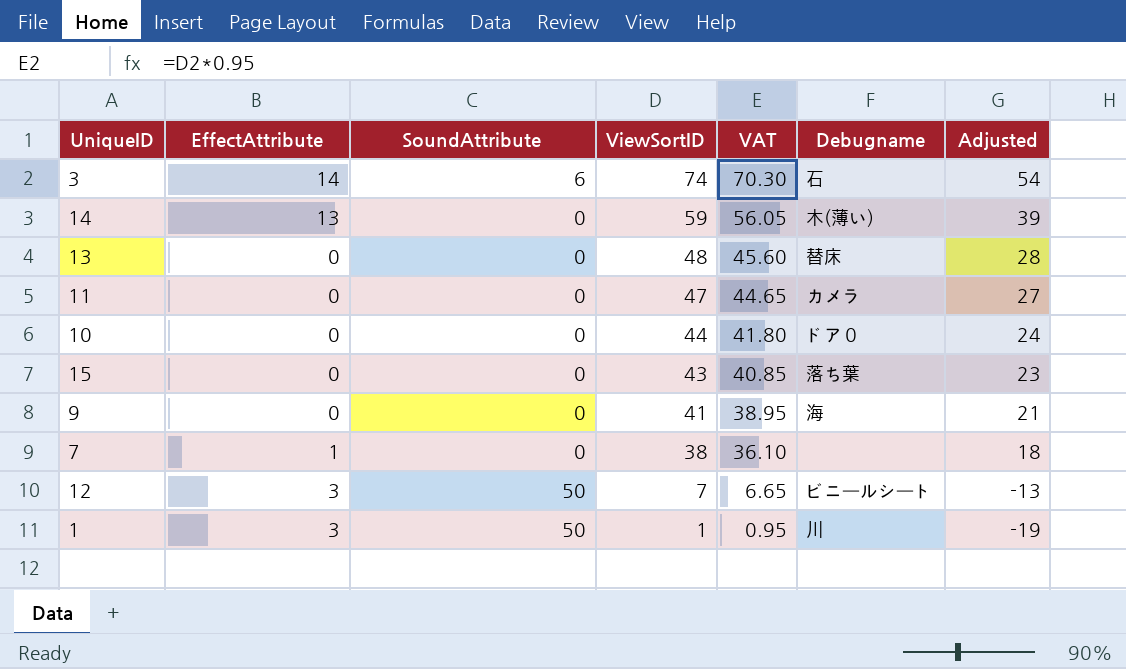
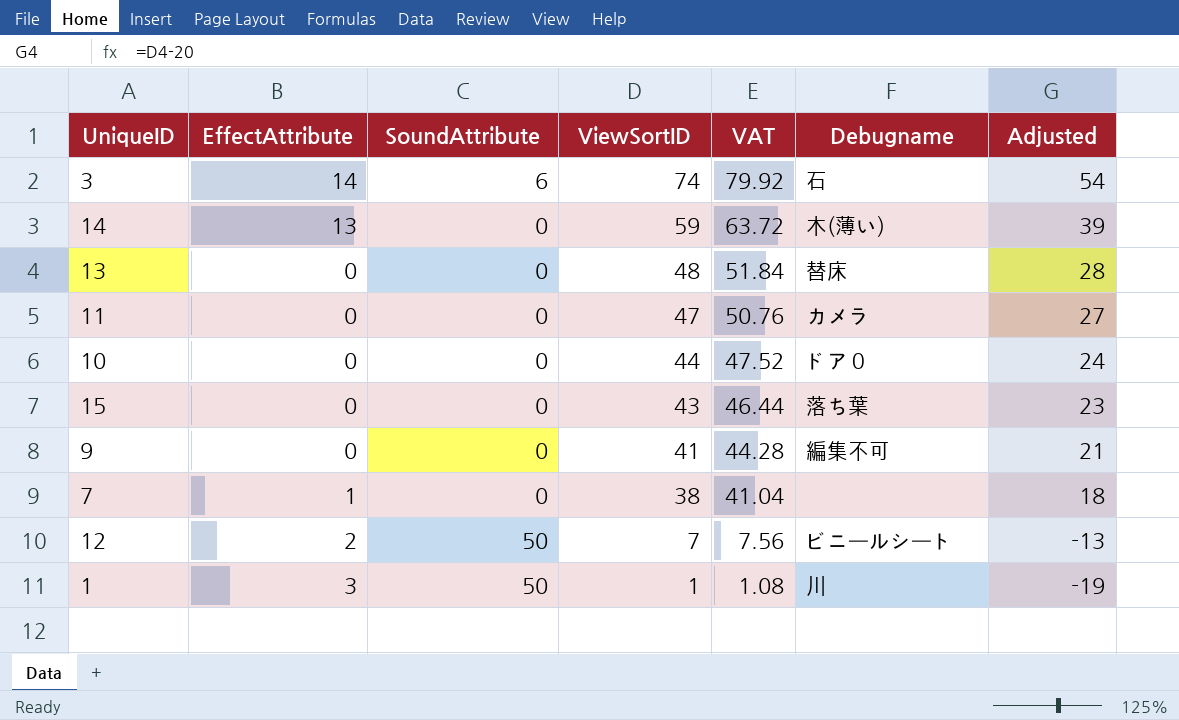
column VAT | formula: [ViewSortID] * 0.95 -> [ViewSortID] * 1.08
9 | Debugname: 海 -> 編集不可
12 | EffectAttribute: 3 -> 2

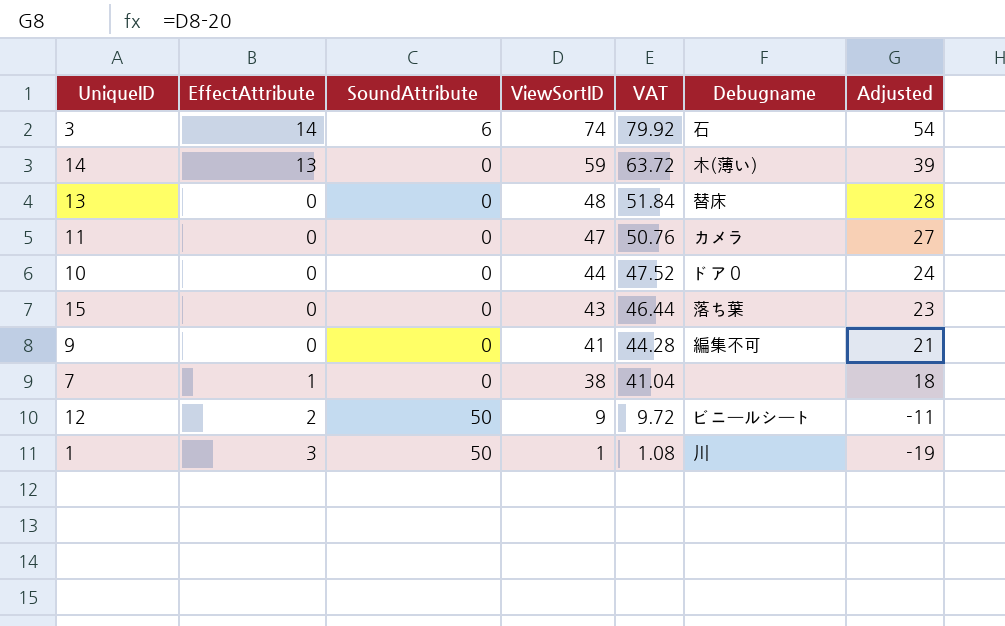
12 | ViewSortID: 7 -> 9
12 | VAT: 7.56 -> 9.72
12 | Adjusted: -13 -> -11

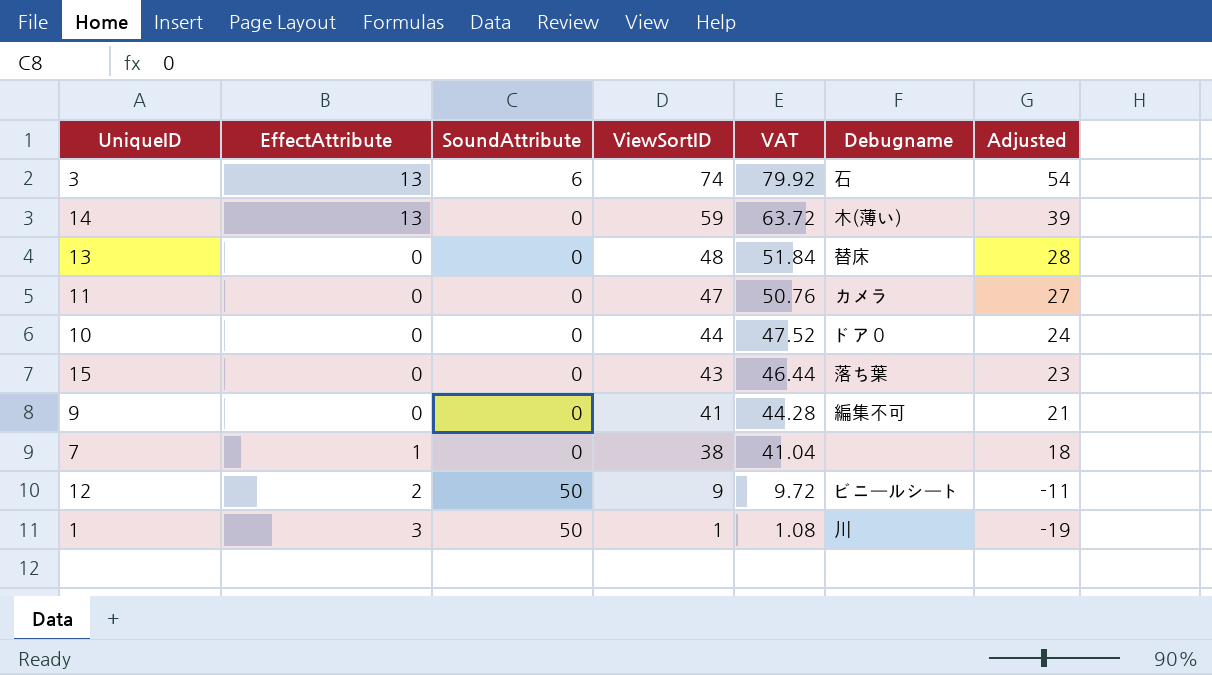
3 | EffectAttribute: 14 -> 13

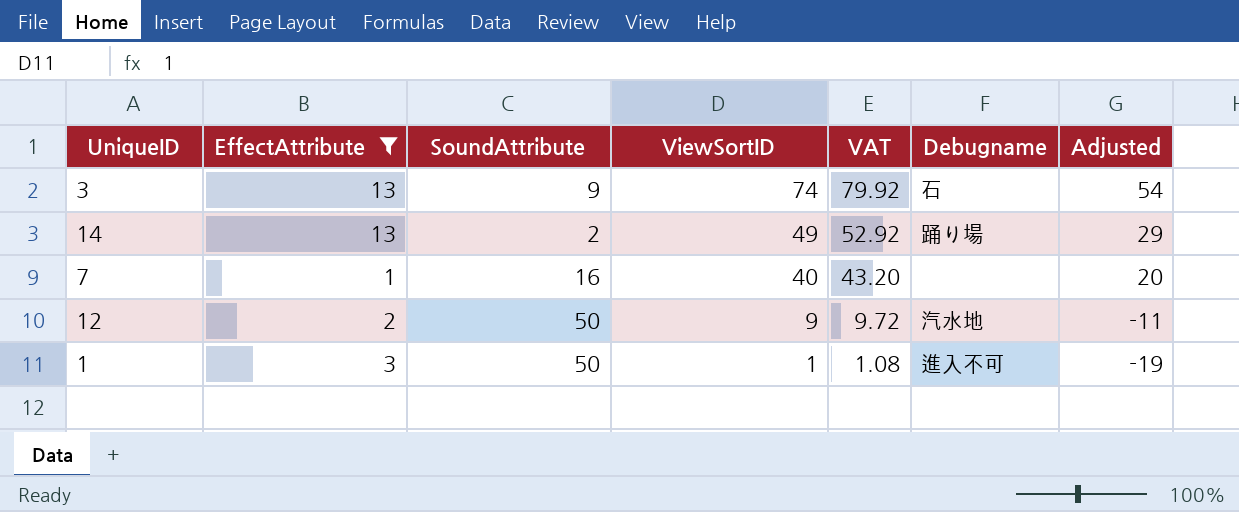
filter: none -> EffectAttribute != 0
3 | SoundAttribute: 6 -> 9
14 | SoundAttribute: 0 -> 2
14 | ViewSortID: 59 -> 49
14 | VAT: 63.72 -> 52.92
14 | Debugname: 木(薄い) -> 踊り場
14 | Adjusted: 39 -> 29
7 | SoundAttribute: 0 -> 16
7 | ViewSortID: 38 -> 40
7 | VAT: 41.04 -> 43.20
7 | Adjusted: 18 -> 20
12 | Debugname: ビニールシート -> 汽水地
1 | Debugname: 川 -> 進入不可

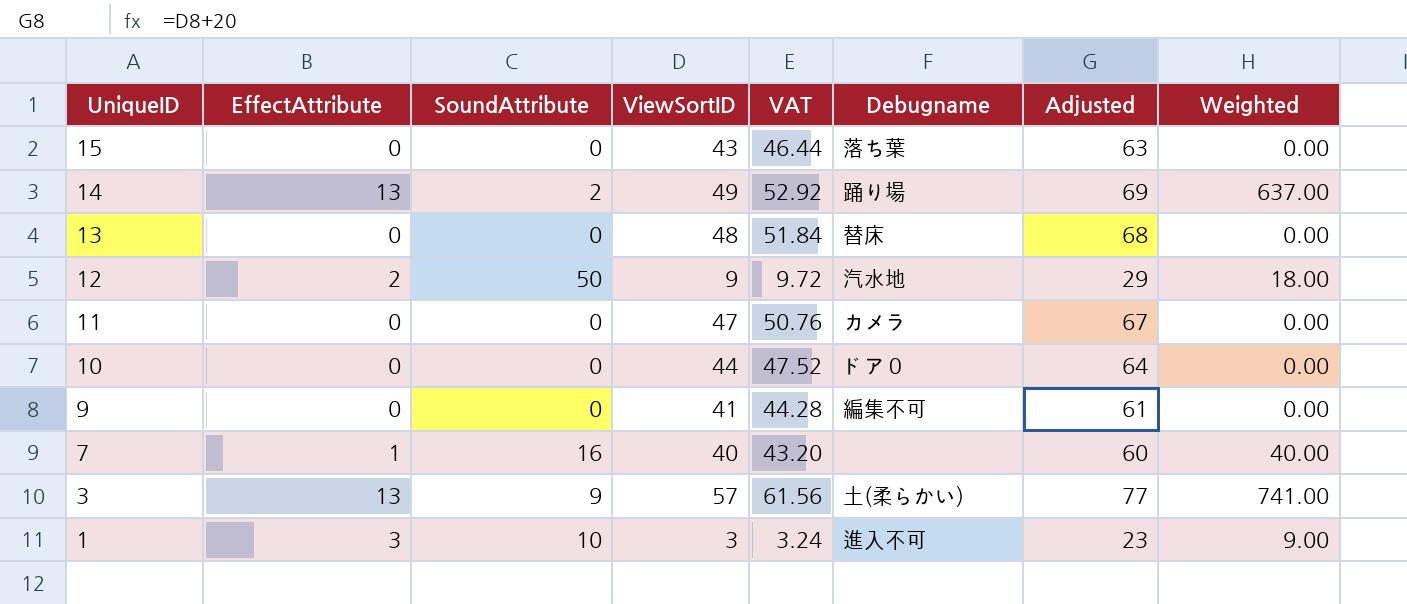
filter: EffectAttribute != 0 -> none
row order: ViewSortID descending -> UniqueID descending
column Adjusted | formula: [ViewSortID] - 20 -> [ViewSortID] + 20
column Weighted | formula: none -> [EffectAttribute] * [ViewSortID]
3 | ViewSortID: 74 -> 57
3 | VAT: 79.92 -> 61.56
3 | Debugname: 石 -> 土(柔らかい)
1 | SoundAttribute: 50 -> 10
1 | ViewSortID: 1 -> 3
1 | VAT: 1.08 -> 3.24

